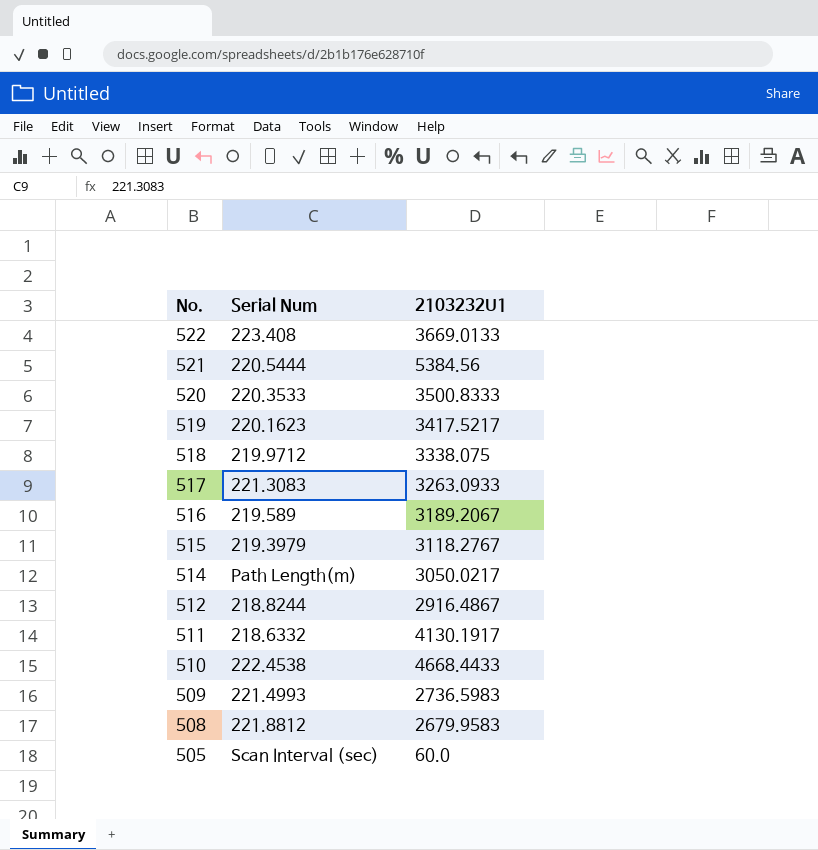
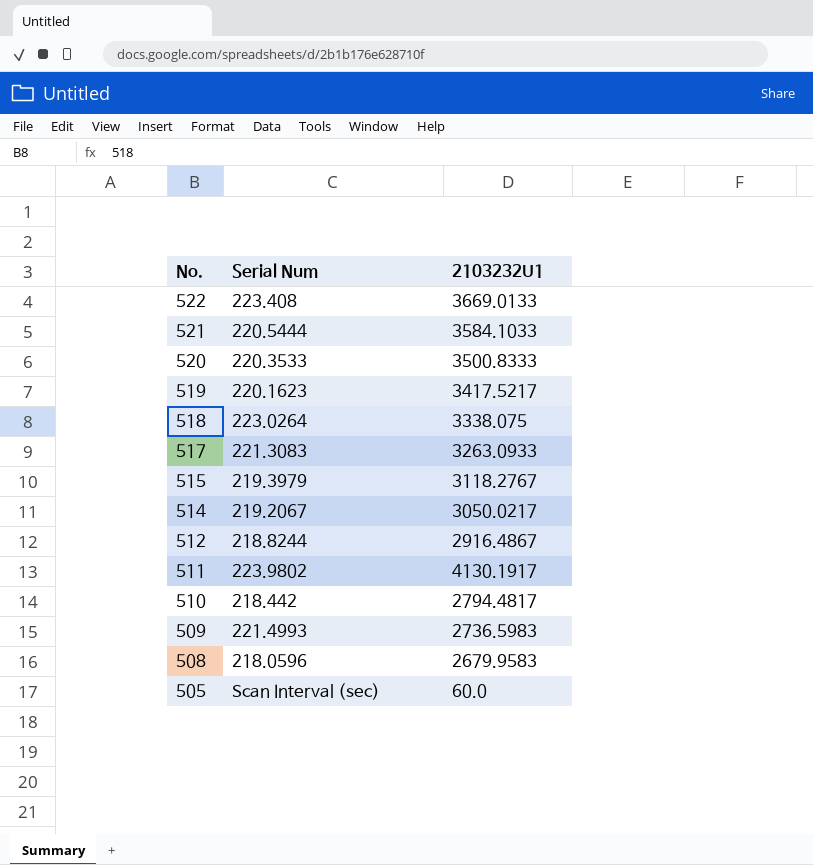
row 516: 219.589 | 3189.2067 -> none
521 | 2103232U1: 5384.56 -> 3584.1033
518 | Serial Num: 219.9712 -> 223.0264
514 | Serial Num: Path Length(m) -> 219.2067
511 | Serial Num: 218.6332 -> 223.9802
510 | Serial Num: 222.4538 -> 218.442
510 | 2103232U1: 4668.4433 -> 2794.4817
508 | Serial Num: 221.8812 -> 218.0596

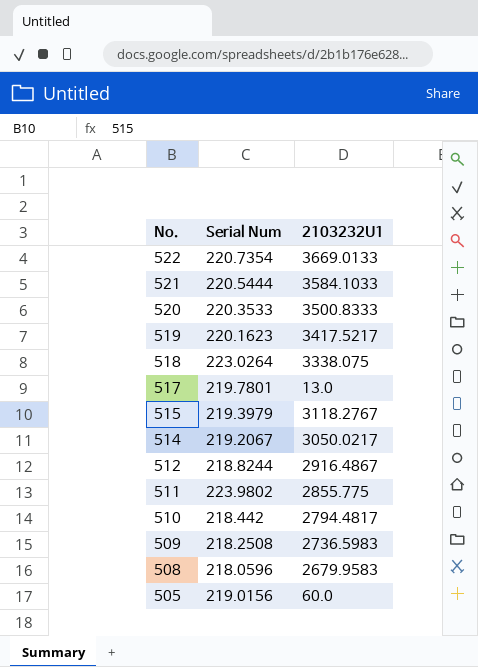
522 | Serial Num: 223.408 -> 220.7354
517 | Serial Num: 221.3083 -> 219.7801
517 | 2103232U1: 3263.0933 -> 13.0
511 | 2103232U1: 4130.1917 -> 2855.775
509 | Serial Num: 221.4993 -> 218.2508
505 | Serial Num: Scan Interval (sec) -> 219.0156

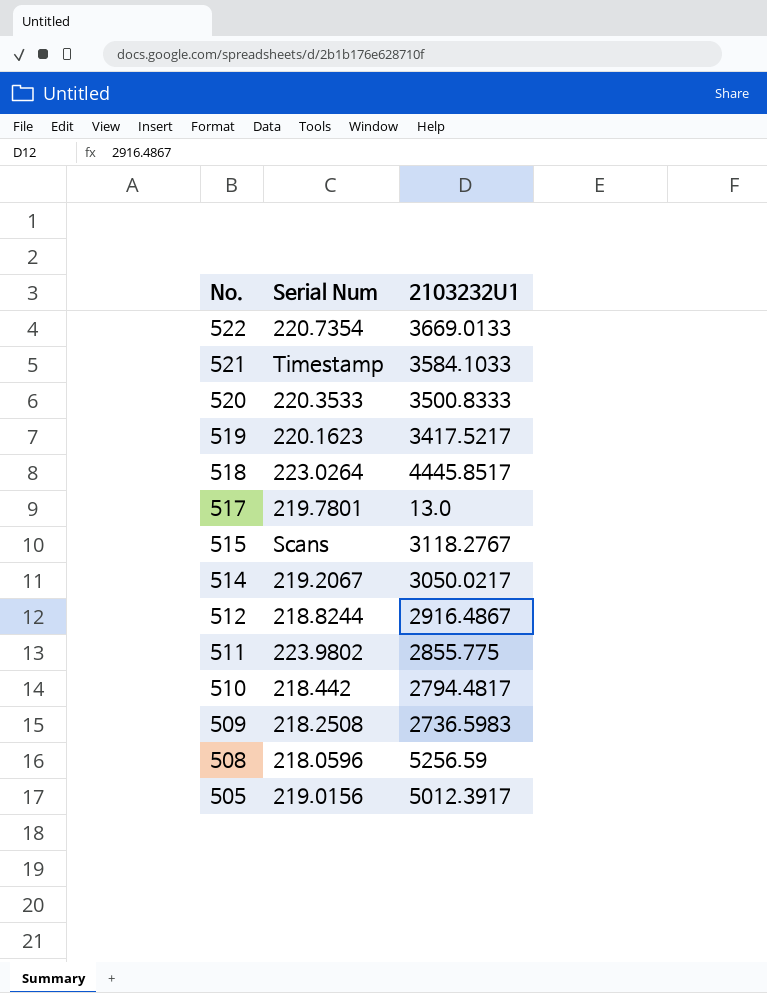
521 | Serial Num: 220.5444 -> Timestamp
518 | 2103232U1: 3338.075 -> 4445.8517
515 | Serial Num: 219.3979 -> Scans
508 | 2103232U1: 2679.9583 -> 5256.59
505 | 2103232U1: 60.0 -> 5012.3917

